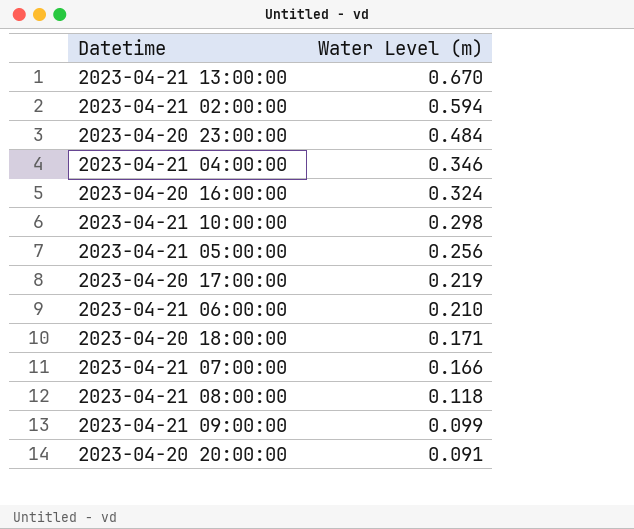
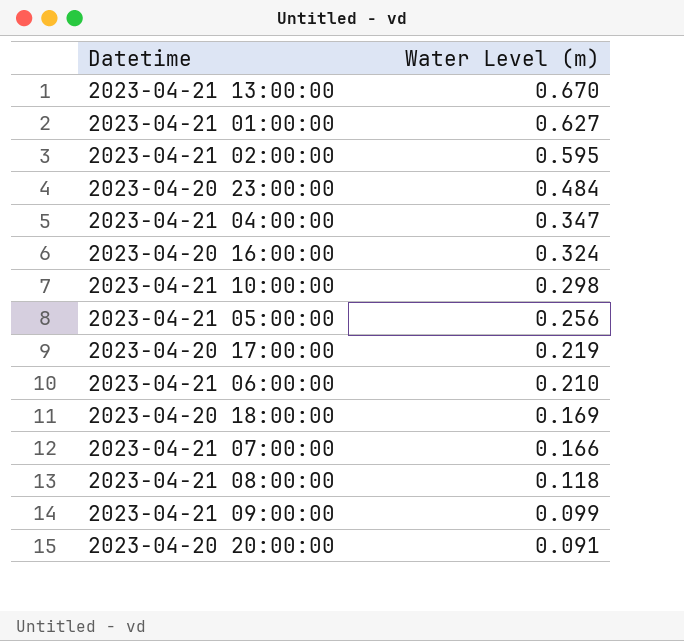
row 2023-04-21 01:00:00: none -> 0.627
2023-04-21 02:00:00 | Water Level (m): 0.594 -> 0.595
2023-04-21 04:00:00 | Water Level (m): 0.346 -> 0.347
2023-04-20 18:00:00 | Water Level (m): 0.171 -> 0.169

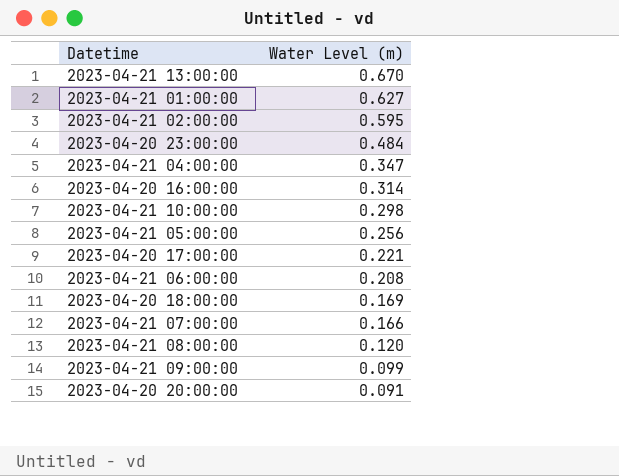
2023-04-20 16:00:00 | Water Level (m): 0.324 -> 0.314
2023-04-20 17:00:00 | Water Level (m): 0.219 -> 0.221
2023-04-21 06:00:00 | Water Level (m): 0.210 -> 0.208
2023-04-21 08:00:00 | Water Level (m): 0.118 -> 0.120

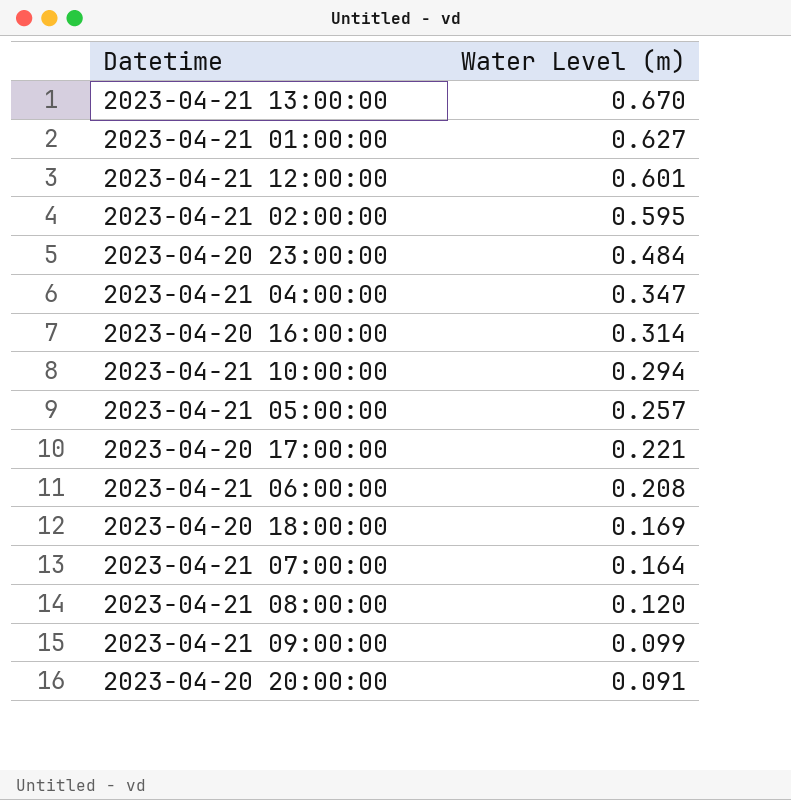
row 2023-04-21 12:00:00: none -> 0.601
2023-04-21 10:00:00 | Water Level (m): 0.298 -> 0.294
2023-04-21 05:00:00 | Water Level (m): 0.256 -> 0.257
2023-04-21 07:00:00 | Water Level (m): 0.166 -> 0.164

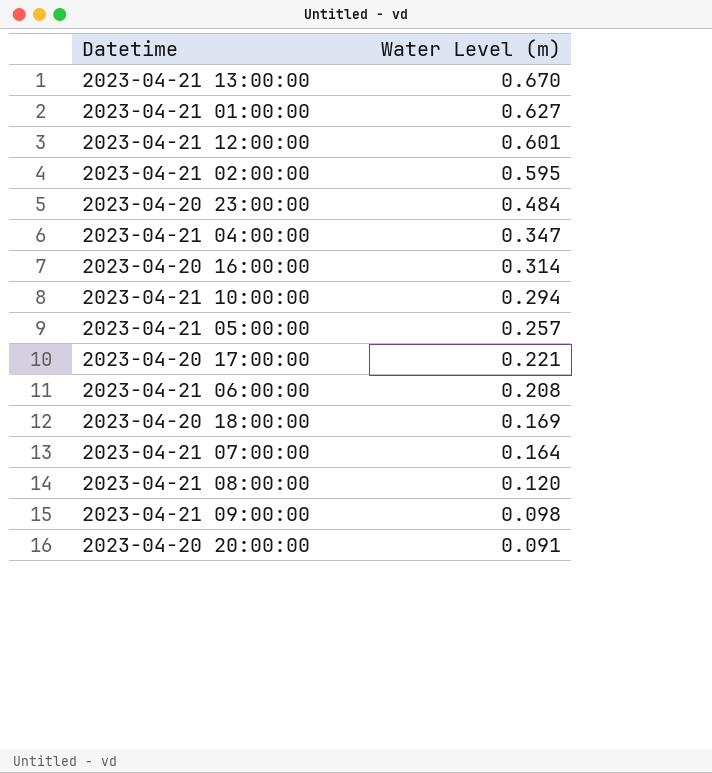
2023-04-21 09:00:00 | Water Level (m): 0.099 -> 0.098

